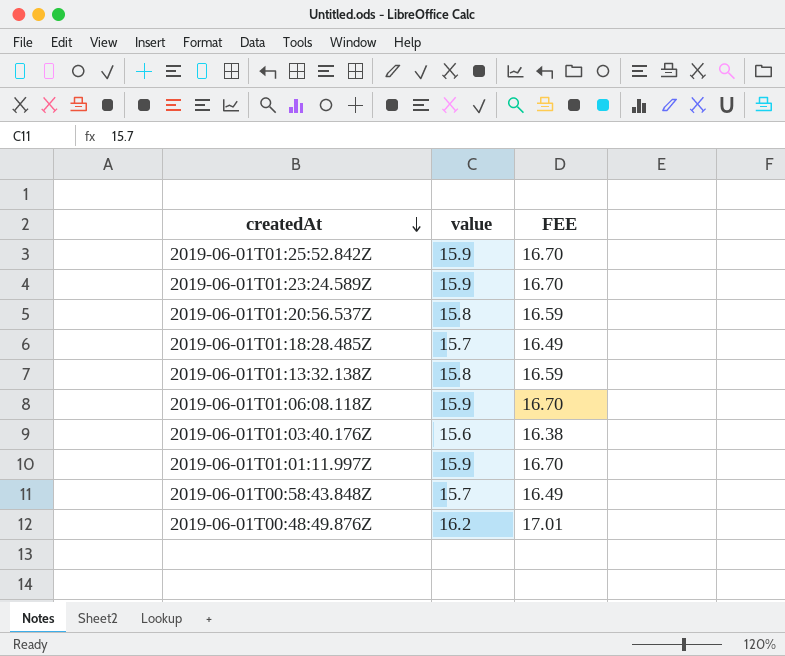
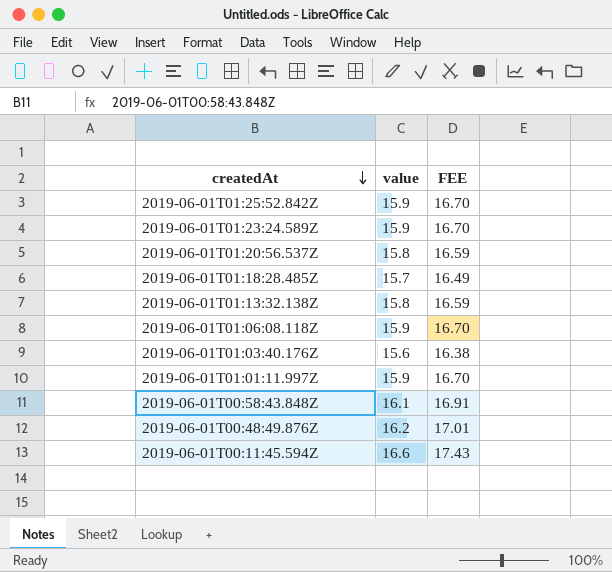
2019-06-01T00:58:43.848Z | value: 15.7 -> 16.1
2019-06-01T00:58:43.848Z | FEE: 16.49 -> 16.91
row 2019-06-01T00:11:45.594Z: none -> 16.6 | 17.43

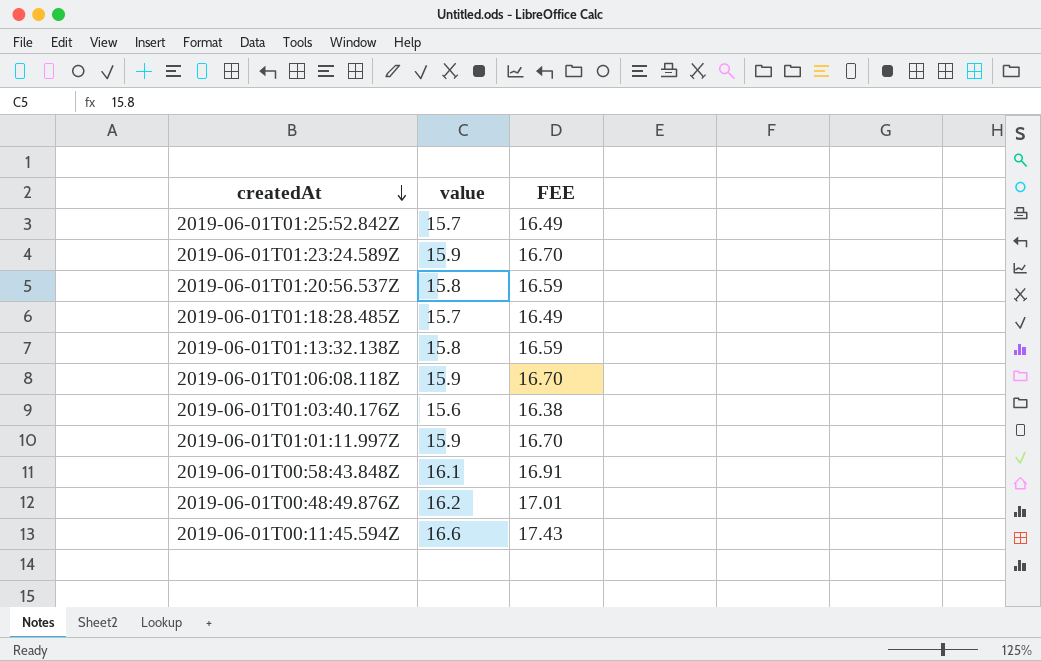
2019-06-01T01:25:52.842Z | value: 15.9 -> 15.7
2019-06-01T01:25:52.842Z | FEE: 16.70 -> 16.49

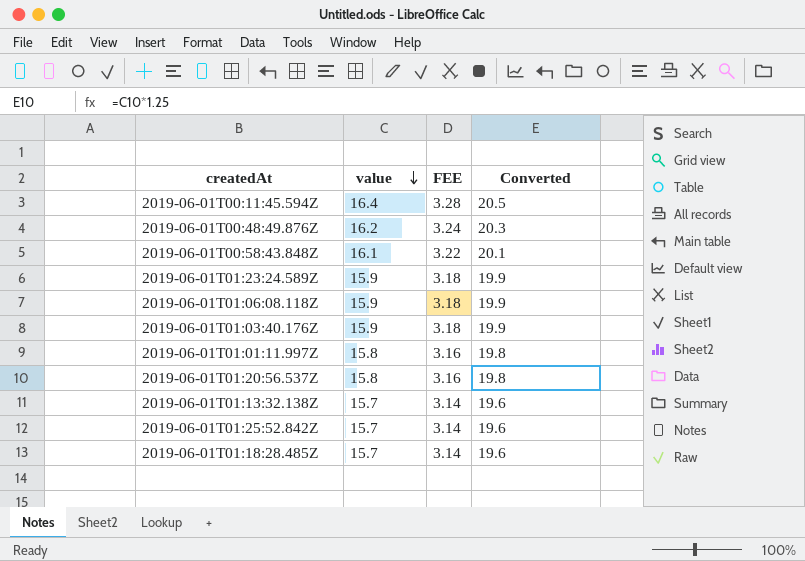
row order: createdAt descending -> value descending
column FEE | formula: [value] * 1.05 -> [value] * 0.2
column Converted | formula: none -> [value] * 1.25
2019-06-01T00:11:45.594Z | value: 16.6 -> 16.4
2019-06-01T01:03:40.176Z | value: 15.6 -> 15.9
2019-06-01T01:01:11.997Z | value: 15.9 -> 15.8
2019-06-01T01:13:32.138Z | value: 15.8 -> 15.7

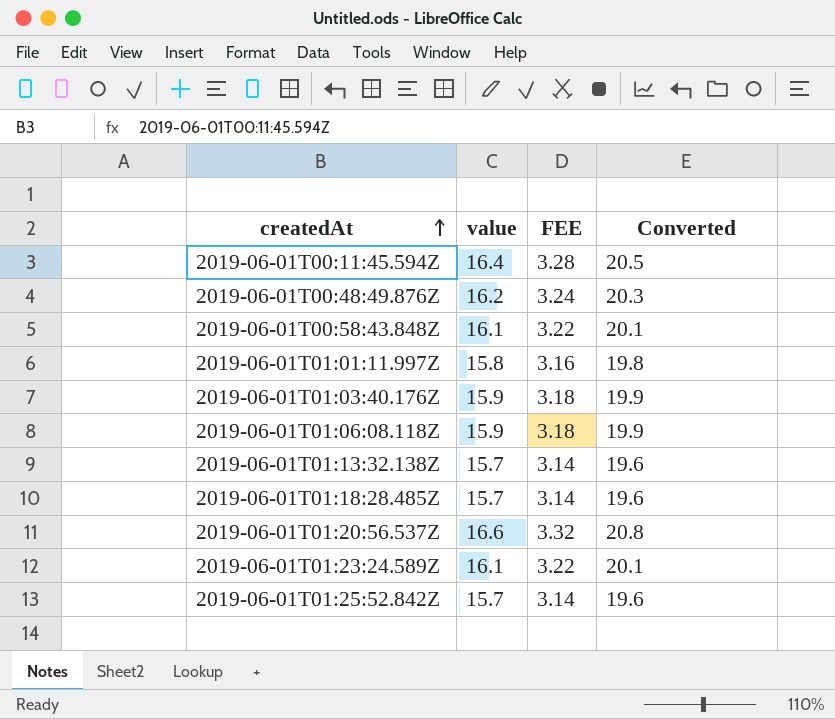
row order: value descending -> createdAt ascending
2019-06-01T01:20:56.537Z | value: 15.8 -> 16.6
2019-06-01T01:20:56.537Z | FEE: 3.16 -> 3.32
2019-06-01T01:20:56.537Z | Converted: 19.8 -> 20.8
2019-06-01T01:23:24.589Z | value: 15.9 -> 16.1
2019-06-01T01:23:24.589Z | FEE: 3.18 -> 3.22
2019-06-01T01:23:24.589Z | Converted: 19.9 -> 20.1

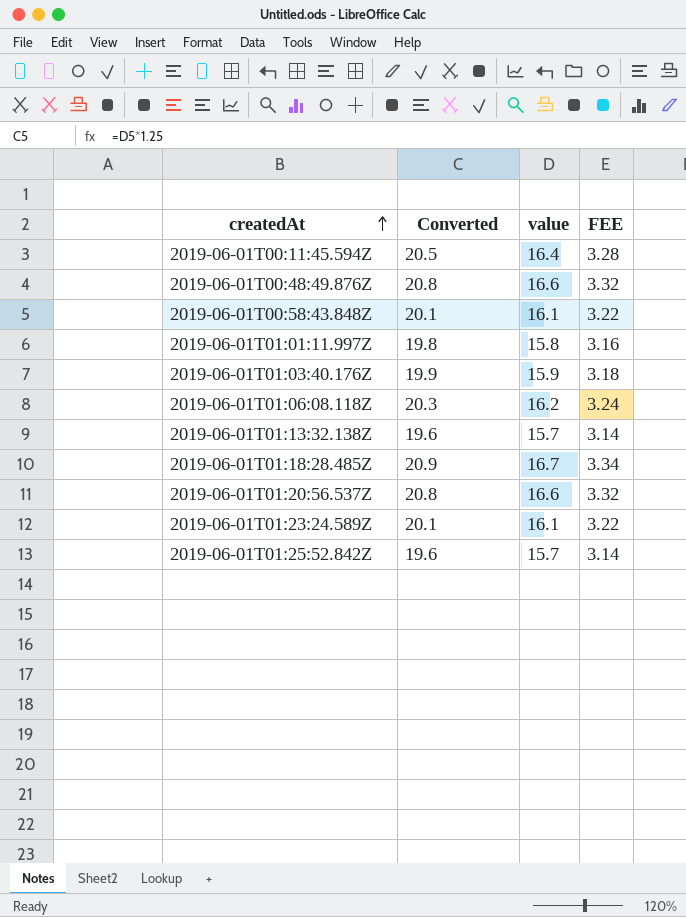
column Converted | position: 4 -> 2
2019-06-01T00:48:49.876Z | Converted: 20.3 -> 20.8
2019-06-01T00:48:49.876Z | value: 16.2 -> 16.6
2019-06-01T00:48:49.876Z | FEE: 3.24 -> 3.32
2019-06-01T01:06:08.118Z | Converted: 19.9 -> 20.3
2019-06-01T01:06:08.118Z | value: 15.9 -> 16.2
2019-06-01T01:06:08.118Z | FEE: 3.18 -> 3.24
2019-06-01T01:18:28.485Z | Converted: 19.6 -> 20.9
2019-06-01T01:18:28.485Z | value: 15.7 -> 16.7
2019-06-01T01:18:28.485Z | FEE: 3.14 -> 3.34

